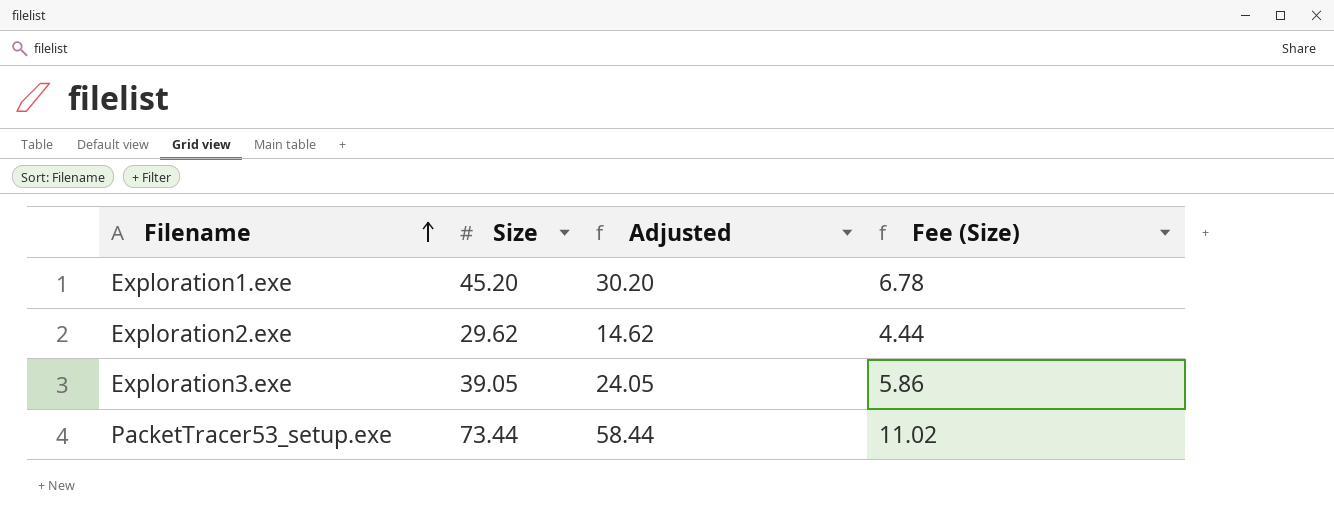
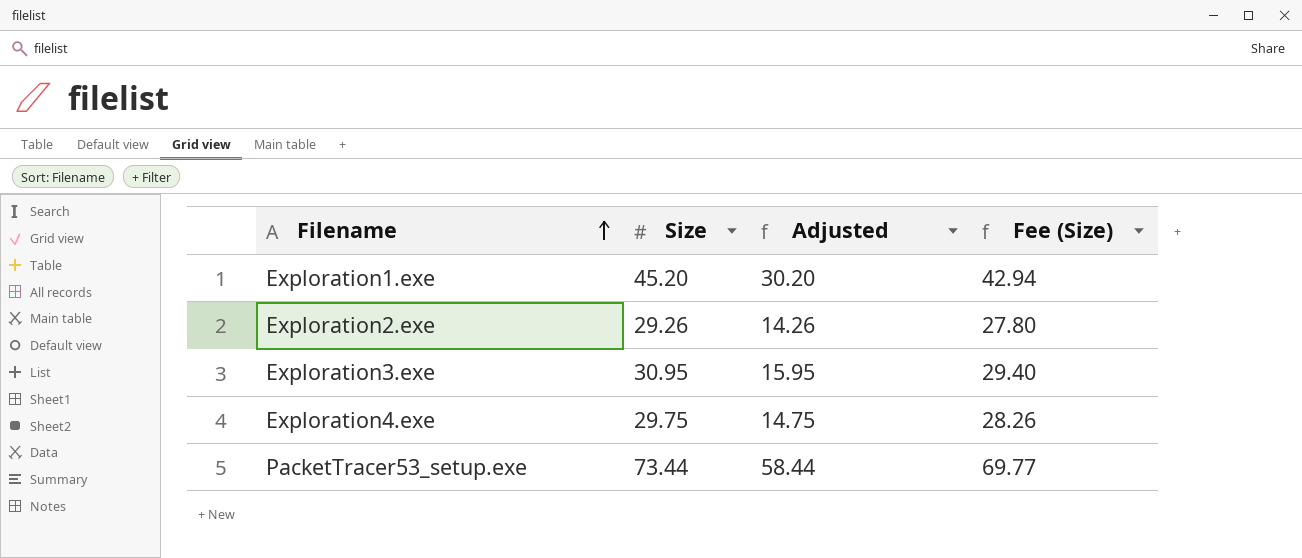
column Fee (Size) | formula: [Size] * 0.15 -> [Size] * 0.95
Exploration2.exe | Size: 29.62 -> 29.26
Exploration2.exe | Adjusted: 14.62 -> 14.26
Exploration3.exe | Size: 39.05 -> 30.95
Exploration3.exe | Adjusted: 24.05 -> 15.95
row Exploration4.exe: none -> 29.75 | 14.75 | 28.26

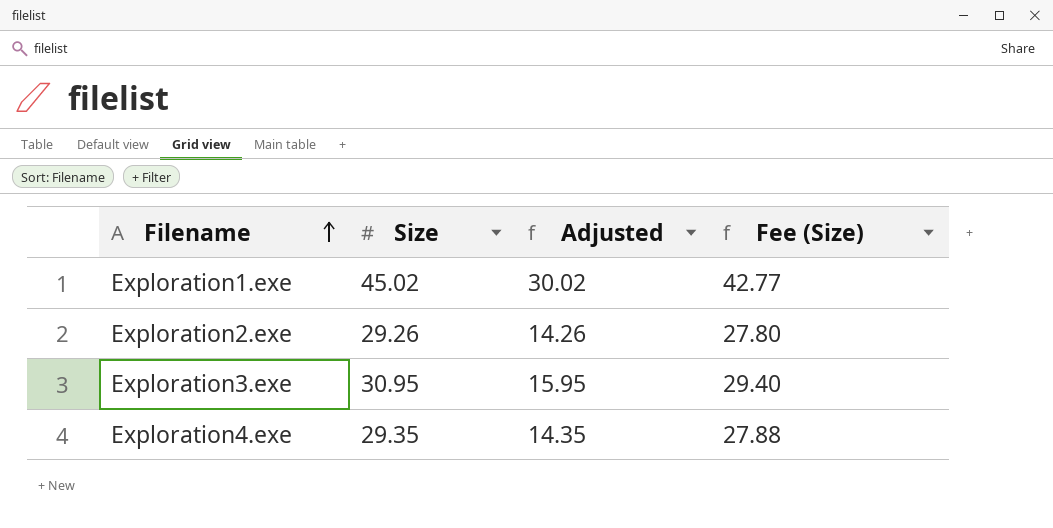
row PacketTracer53_setup.exe: 73.44 | 58.44 | 69.77 -> none
Exploration1.exe | Size: 45.20 -> 45.02
Exploration1.exe | Adjusted: 30.20 -> 30.02
Exploration1.exe | Fee (Size): 42.94 -> 42.77
Exploration4.exe | Size: 29.75 -> 29.35
Exploration4.exe | Adjusted: 14.75 -> 14.35
Exploration4.exe | Fee (Size): 28.26 -> 27.88

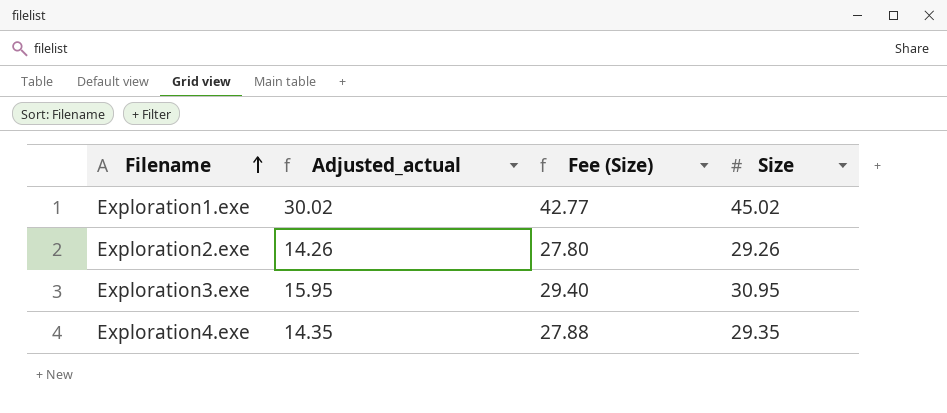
column name: Adjusted -> Adjusted_actual
column Size | position: 2 -> 4

